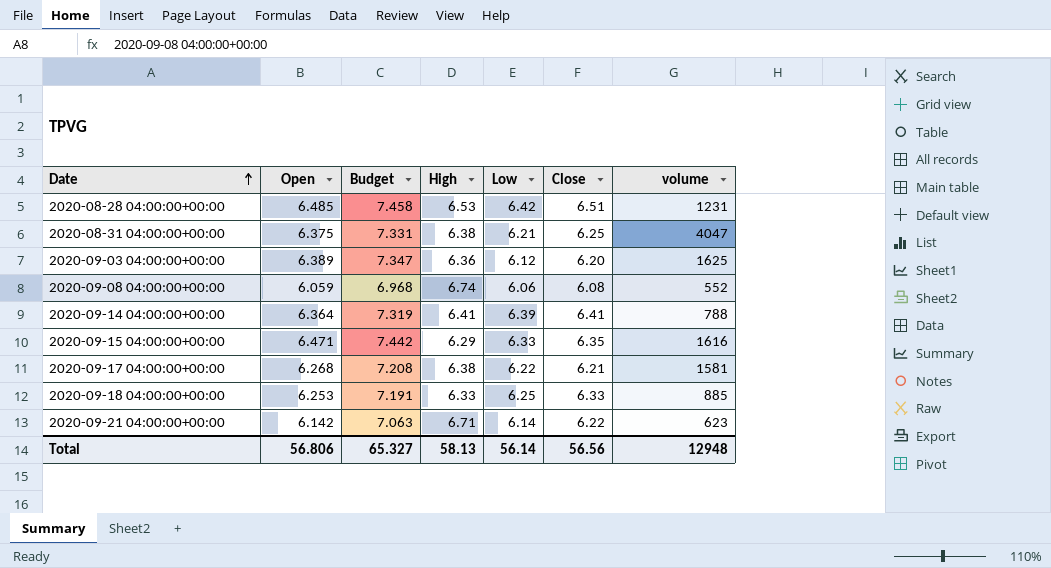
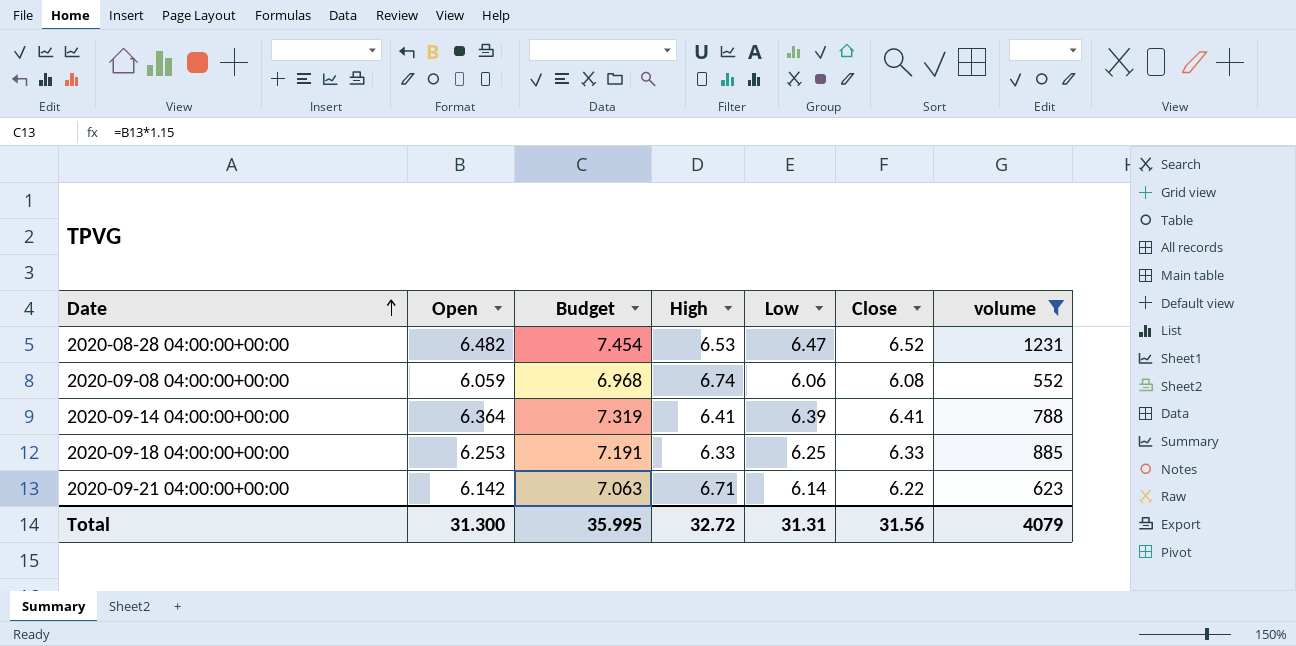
filter: none -> volume <= 1231
2020-08-28 04:00:00+00:00 | Open: 6.485 -> 6.482
2020-08-28 04:00:00+00:00 | Budget: 7.458 -> 7.454
2020-08-28 04:00:00+00:00 | Low: 6.42 -> 6.47
2020-08-28 04:00:00+00:00 | Close: 6.51 -> 6.52
Total | Open: 56.806 -> 31.300
Total | Budget: 65.327 -> 35.995
Total | High: 58.13 -> 32.72
Total | Low: 56.14 -> 31.31
Total | Close: 56.56 -> 31.56
Total | volume: 12948 -> 4079

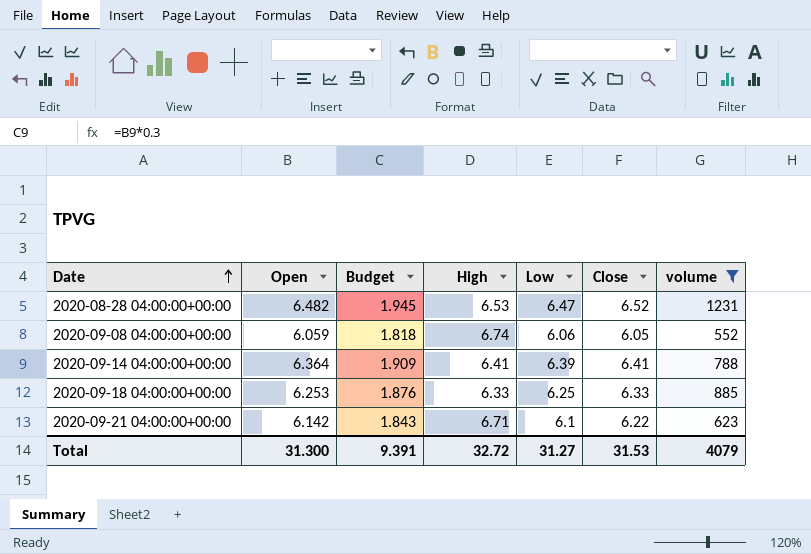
column Budget | formula: [Open] * 1.15 -> [Open] * 0.3
2020-09-08 04:00:00+00:00 | Close: 6.08 -> 6.05
2020-09-21 04:00:00+00:00 | Low: 6.14 -> 6.1
Total | Budget: 35.995 -> 9.391
Total | Low: 31.31 -> 31.27
Total | Close: 31.56 -> 31.53

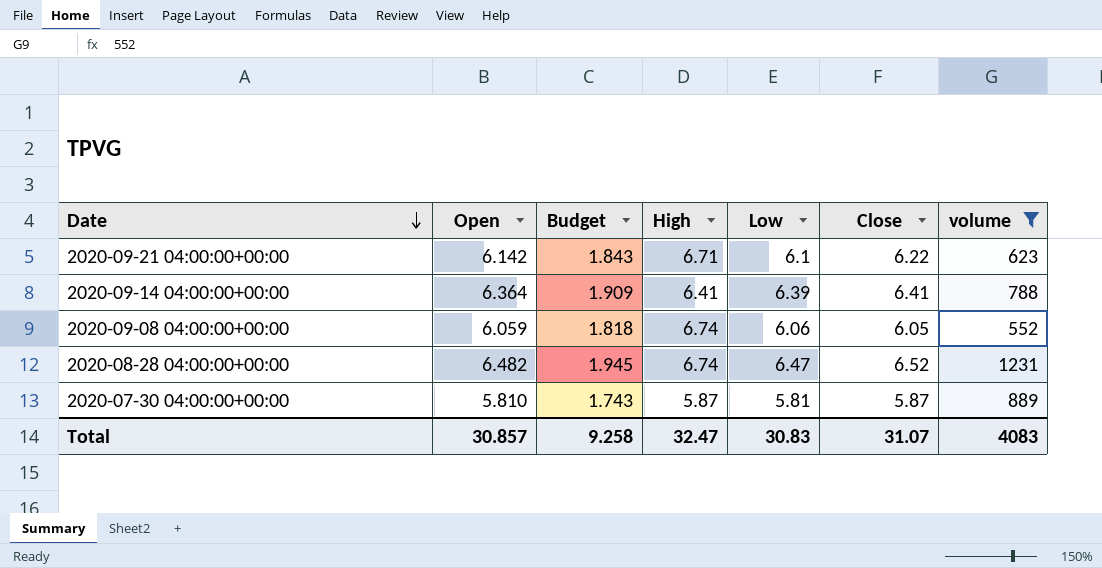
row order: Date ascending -> Date descending
row 2020-09-18 04:00:00+00:00: 6.253 | 1.876 | 6.33 | 6.25 | 6.33 | 885 -> none
2020-08-28 04:00:00+00:00 | High: 6.53 -> 6.74
row 2020-07-30 04:00:00+00:00: none -> 5.810 | 1.743 | 5.87 | 5.81 | 5.87 | 889
Total | Open: 31.300 -> 30.857
Total | Budget: 9.391 -> 9.258
Total | High: 32.72 -> 32.47
Total | Low: 31.27 -> 30.83
Total | Close: 31.53 -> 31.07
Total | volume: 4079 -> 4083

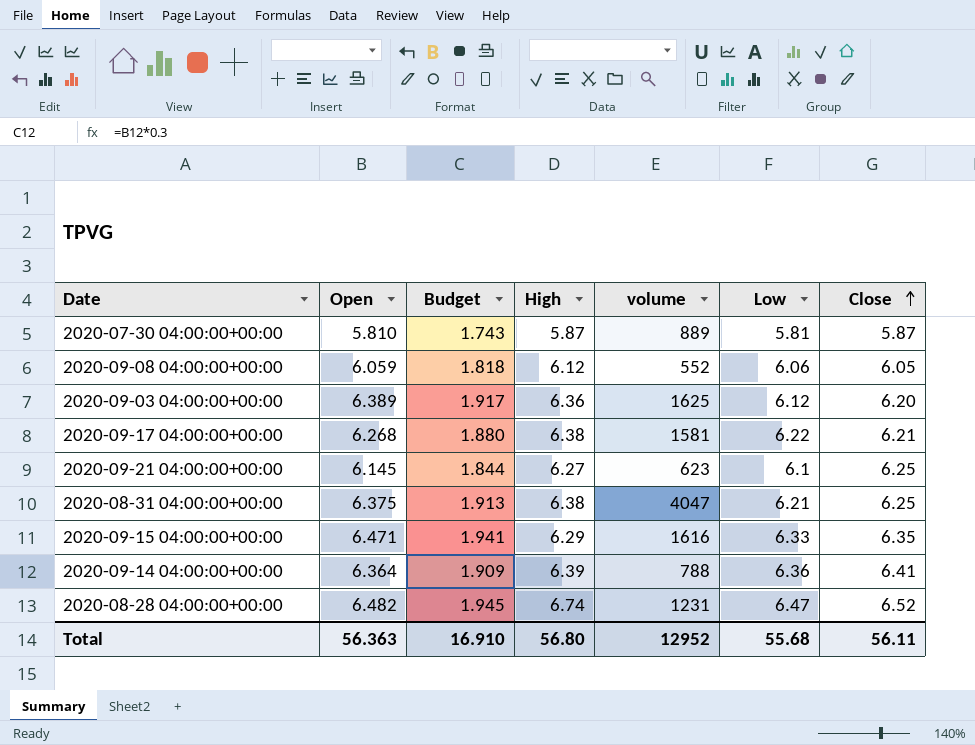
filter: volume <= 1231 -> none
row order: Date descending -> Close ascending
column volume | position: 7 -> 5
2020-09-08 04:00:00+00:00 | High: 6.74 -> 6.12
2020-09-21 04:00:00+00:00 | Open: 6.142 -> 6.145
2020-09-21 04:00:00+00:00 | Budget: 1.843 -> 1.844
2020-09-21 04:00:00+00:00 | High: 6.71 -> 6.27
2020-09-21 04:00:00+00:00 | Close: 6.22 -> 6.25
2020-09-14 04:00:00+00:00 | High: 6.41 -> 6.39
2020-09-14 04:00:00+00:00 | Low: 6.39 -> 6.36
Total | Open: 30.857 -> 56.363
Total | Budget: 9.258 -> 16.910
Total | High: 32.47 -> 56.80
Total | volume: 4083 -> 12952
Total | Low: 30.83 -> 55.68
Total | Close: 31.07 -> 56.11

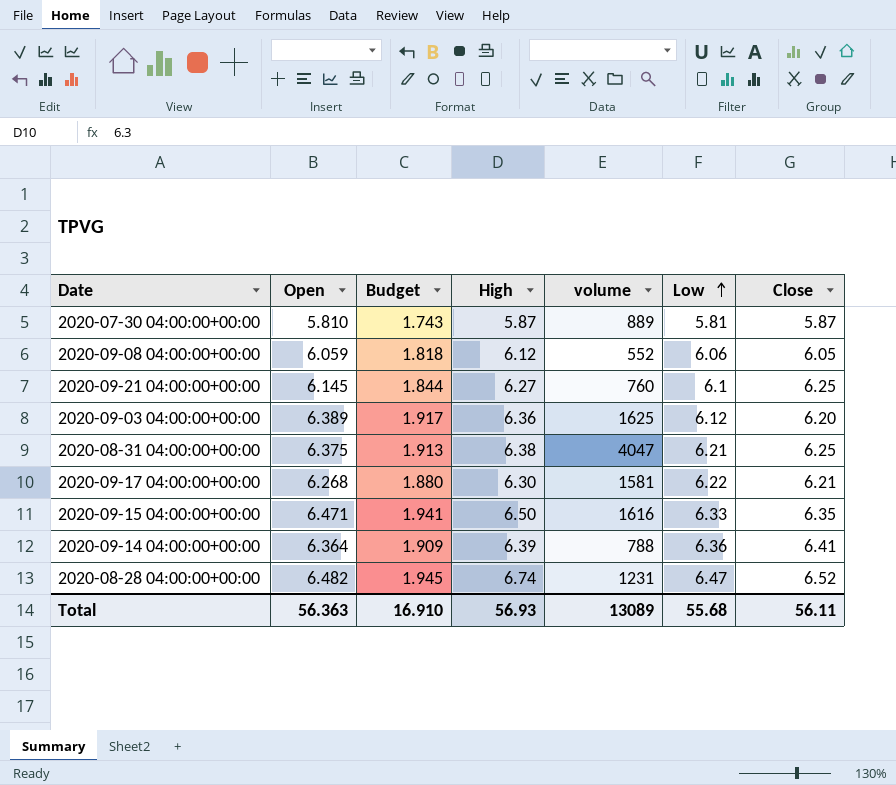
row order: Close ascending -> Low ascending
2020-09-21 04:00:00+00:00 | volume: 623 -> 760
2020-09-17 04:00:00+00:00 | High: 6.38 -> 6.30
2020-09-15 04:00:00+00:00 | High: 6.29 -> 6.50
Total | High: 56.80 -> 56.93
Total | volume: 12952 -> 13089

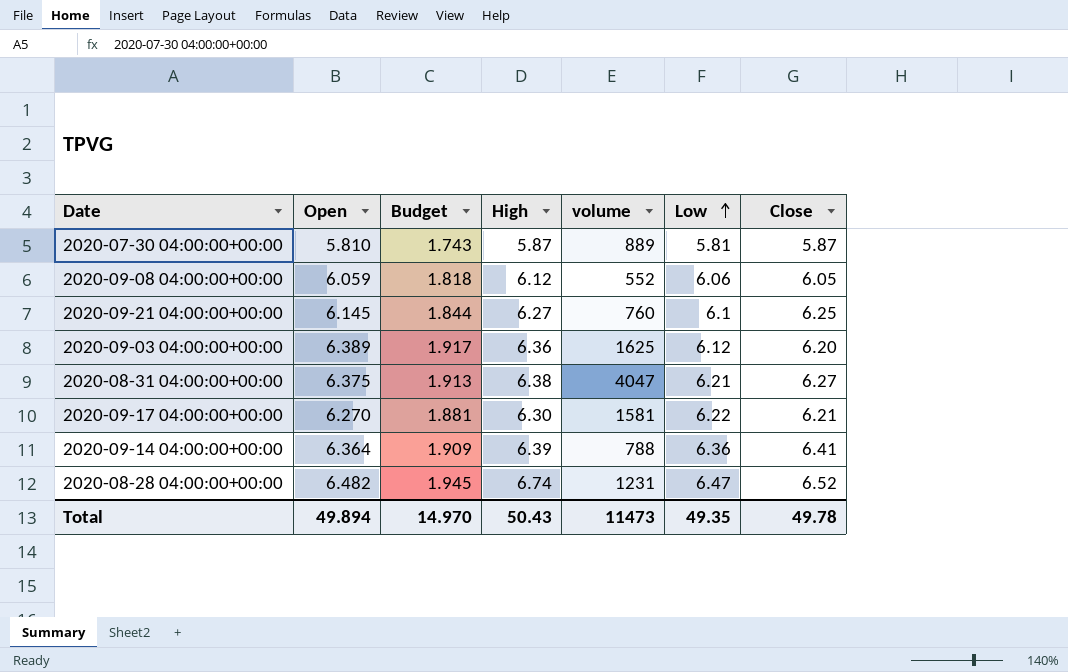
row 2020-09-15 04:00:00+00:00: 6.471 | 1.941 | 6.50 | 1616 | 6.33 | 6.35 -> none
2020-08-31 04:00:00+00:00 | Close: 6.25 -> 6.27
2020-09-17 04:00:00+00:00 | Open: 6.268 -> 6.270
2020-09-17 04:00:00+00:00 | Budget: 1.880 -> 1.881
Total | Open: 56.363 -> 49.894
Total | Budget: 16.910 -> 14.970
Total | High: 56.93 -> 50.43
Total | volume: 13089 -> 11473
Total | Low: 55.68 -> 49.35
Total | Close: 56.11 -> 49.78

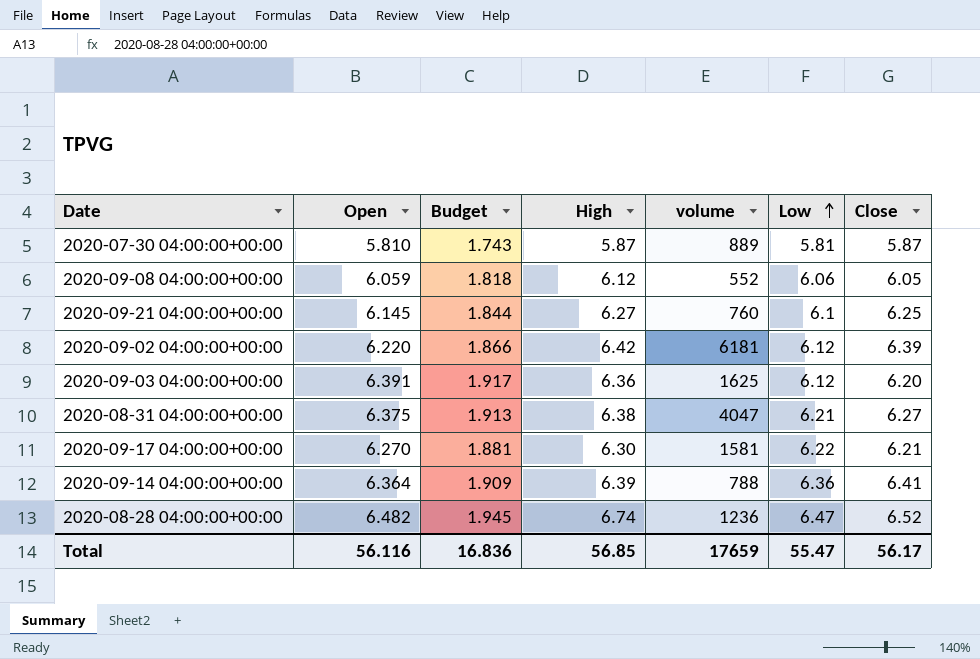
row 2020-09-02 04:00:00+00:00: none -> 6.220 | 1.866 | 6.42 | 6181 | 6.12 | 6.39
2020-09-03 04:00:00+00:00 | Open: 6.389 -> 6.391
2020-08-28 04:00:00+00:00 | volume: 1231 -> 1236
Total | Open: 49.894 -> 56.116
Total | Budget: 14.970 -> 16.836
Total | High: 50.43 -> 56.85
Total | volume: 11473 -> 17659
Total | Low: 49.35 -> 55.47
Total | Close: 49.78 -> 56.17

